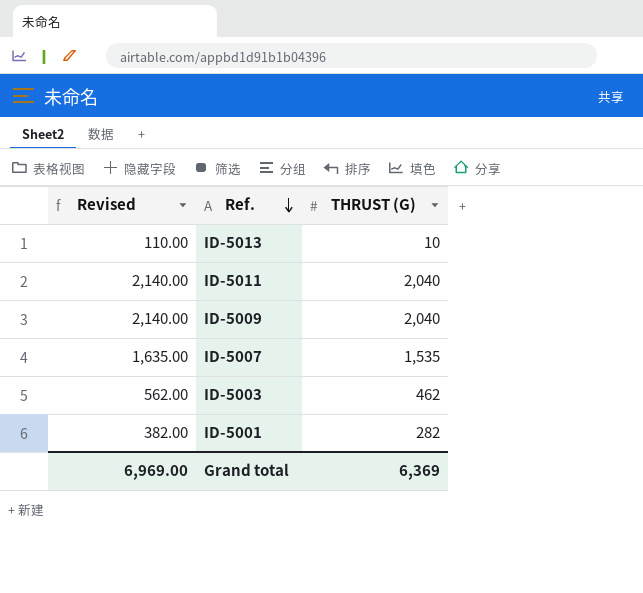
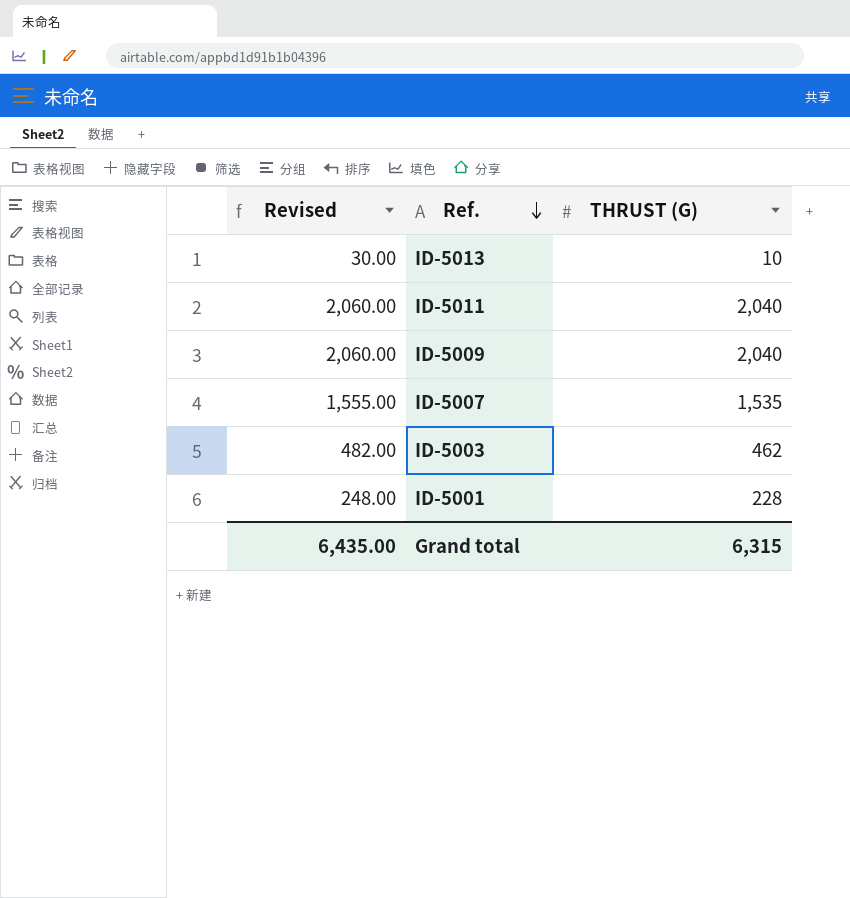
column Revised | formula: [THRUST (G)] + 100 -> [THRUST (G)] + 20
ID-5001 | THRUST (G): 282 -> 228
Grand total | Revised: 6,969.00 -> 6,435.00
Grand total | THRUST (G): 6,369 -> 6,315

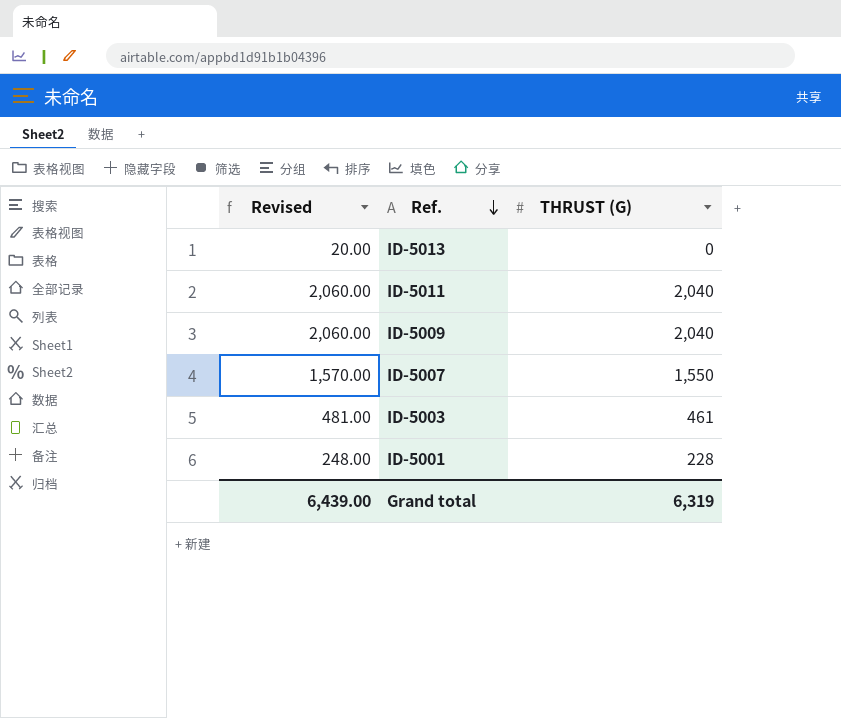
ID-5013 | Revised: 30.00 -> 20.00
ID-5013 | THRUST (G): 10 -> 0
ID-5007 | Revised: 1,555.00 -> 1,570.00
ID-5007 | THRUST (G): 1,535 -> 1,550
ID-5003 | Revised: 482.00 -> 481.00
ID-5003 | THRUST (G): 462 -> 461
Grand total | Revised: 6,435.00 -> 6,439.00
Grand total | THRUST (G): 6,315 -> 6,319

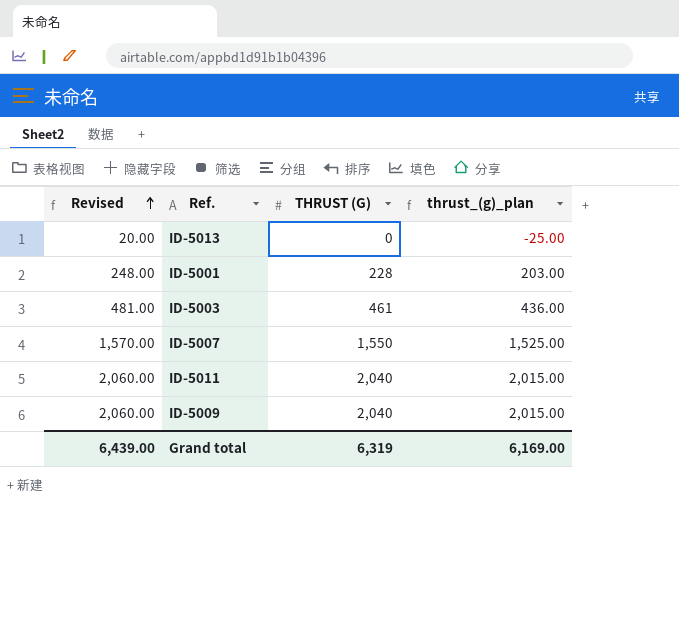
row order: Ref. descending -> Revised ascending
column thrust_(g)_plan | formula: none -> [THRUST (G)] - 25

